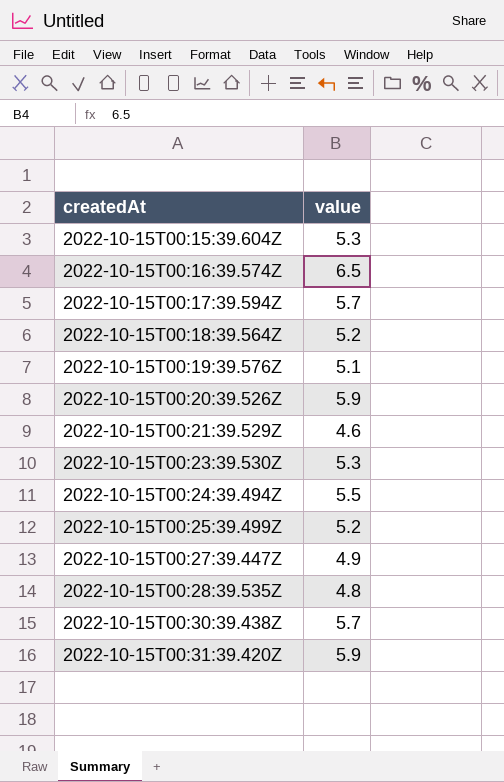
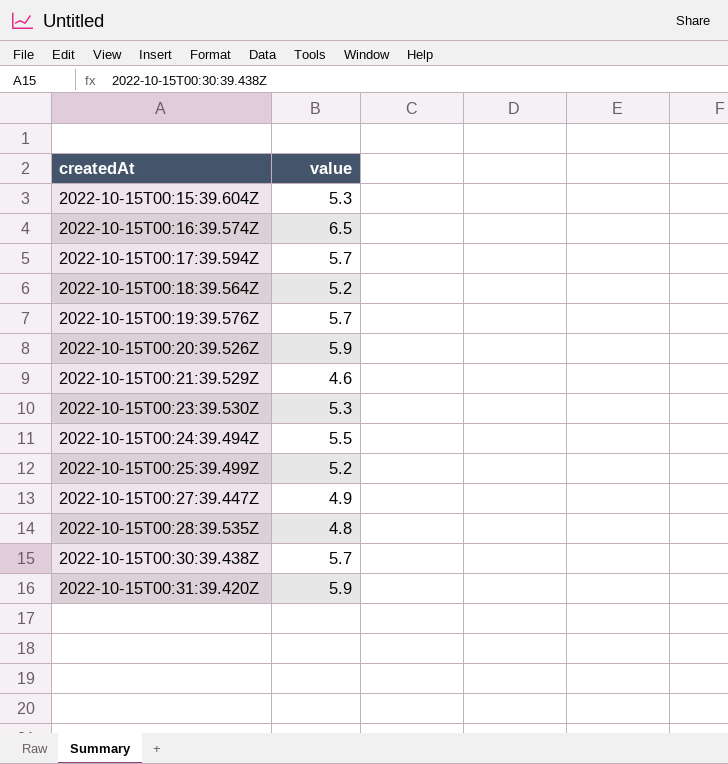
2022-10-15T00:19:39.576Z | value: 5.1 -> 5.7

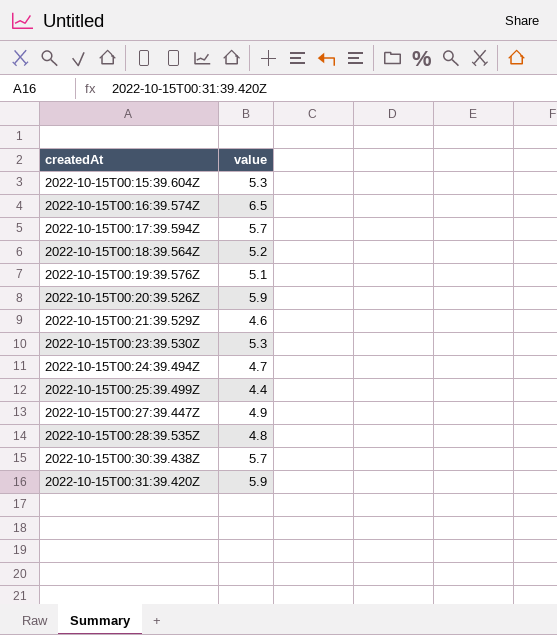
2022-10-15T00:19:39.576Z | value: 5.7 -> 5.1
2022-10-15T00:24:39.494Z | value: 5.5 -> 4.7
2022-10-15T00:25:39.499Z | value: 5.2 -> 4.4

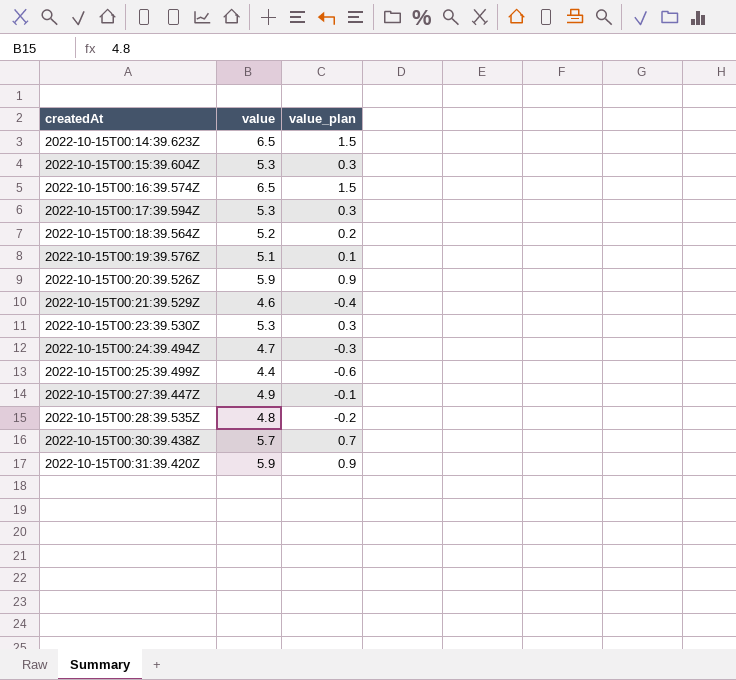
column value_plan | formula: none -> [value] - 5
row 2022-10-15T00:14:39.623Z: none -> 6.5 | 1.5
2022-10-15T00:17:39.594Z | value: 5.7 -> 5.3

